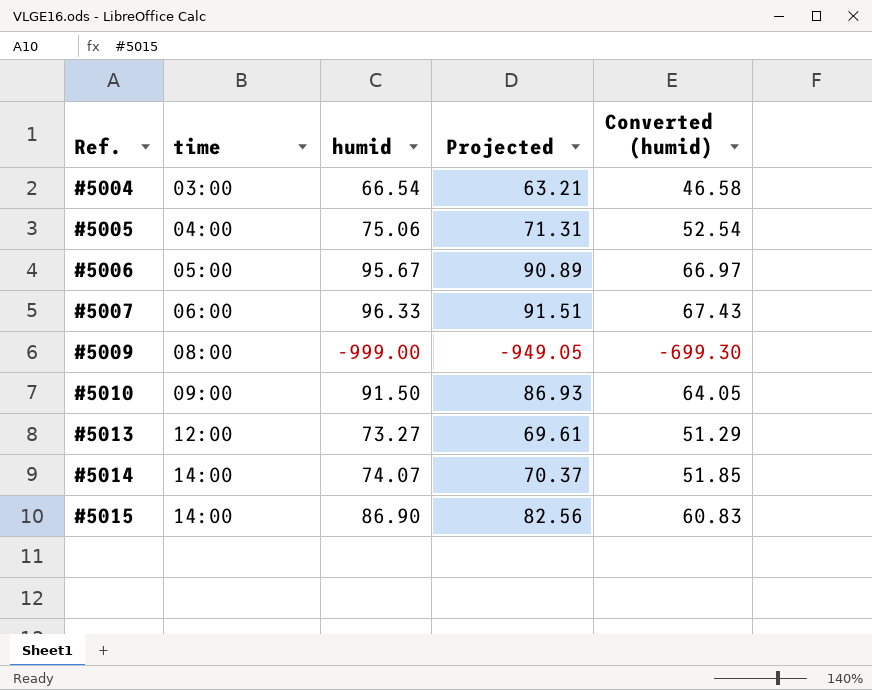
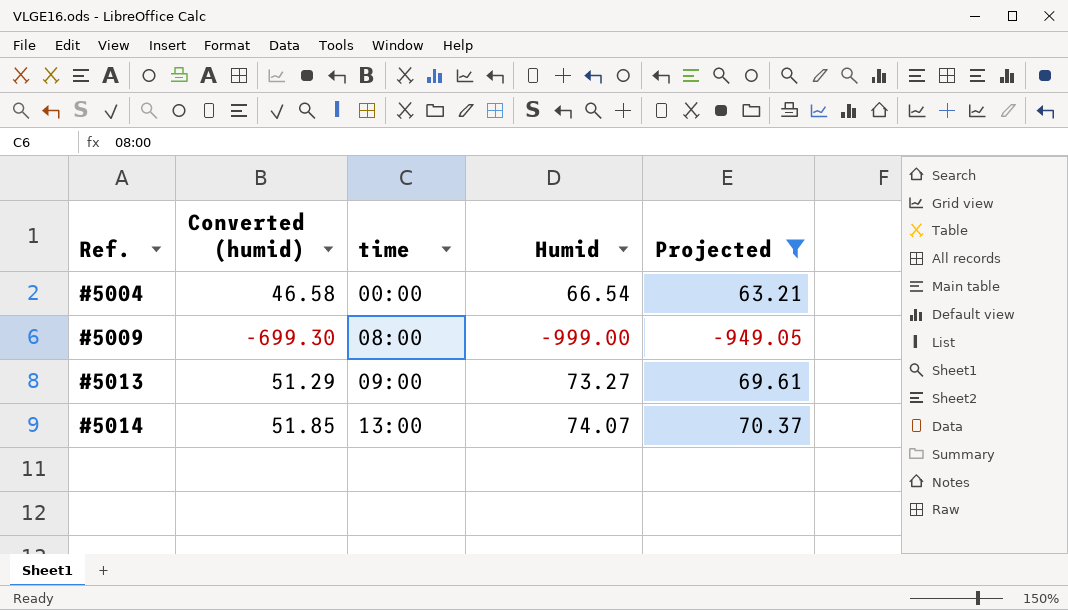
filter: none -> Projected <= 70.37
column Converted (humid) | position: 5 -> 2
column name: humid -> Humid
#5004 | time: 03:00 -> 00:00
#5013 | time: 12:00 -> 09:00
#5014 | time: 14:00 -> 13:00

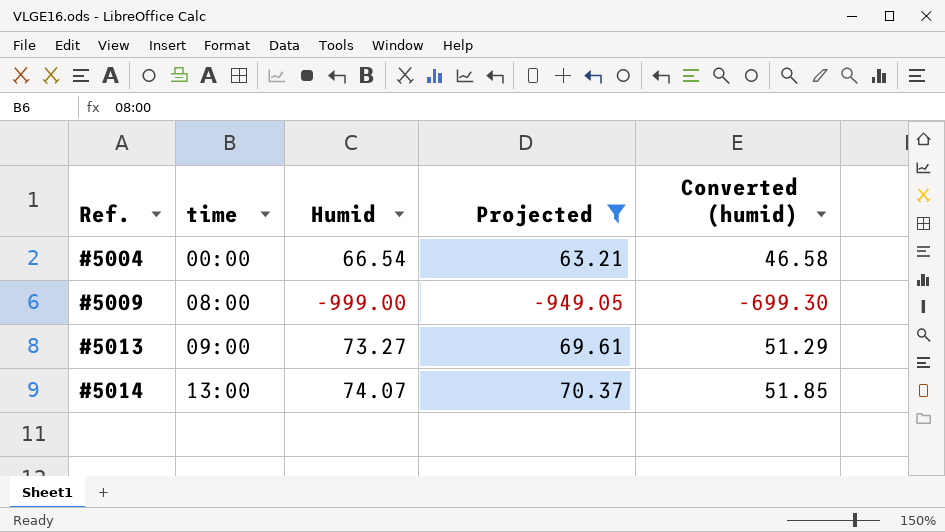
column Converted (humid) | position: 2 -> 5

